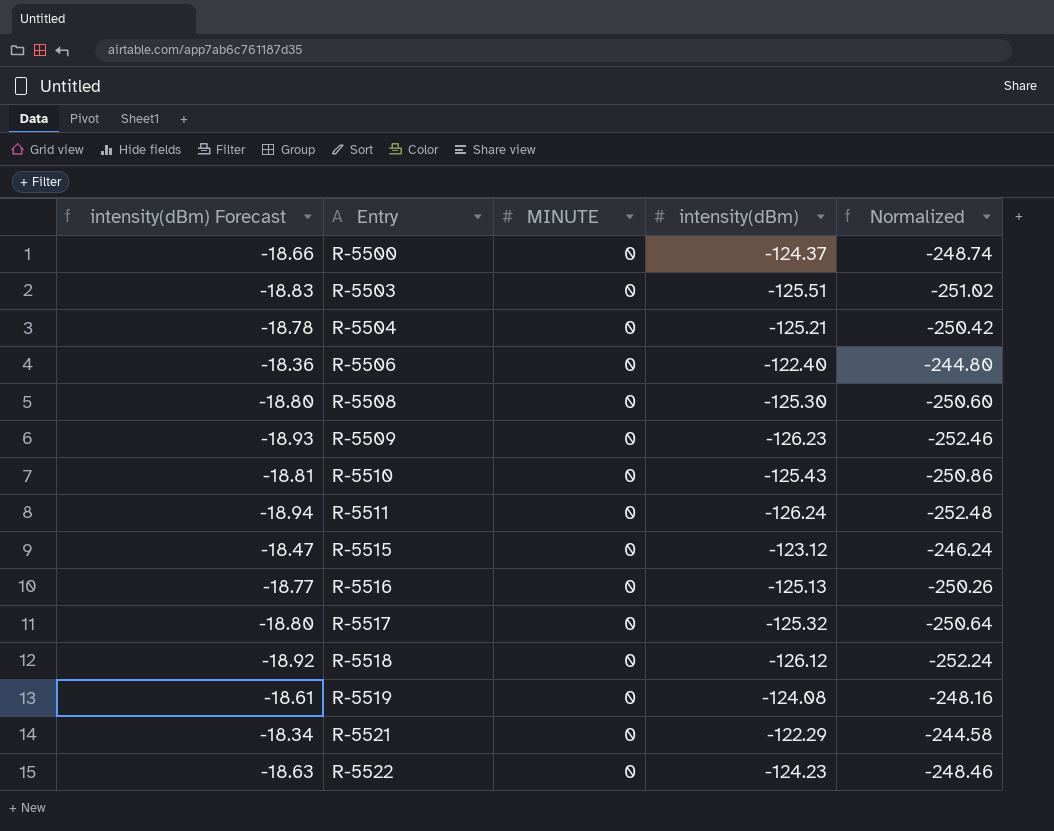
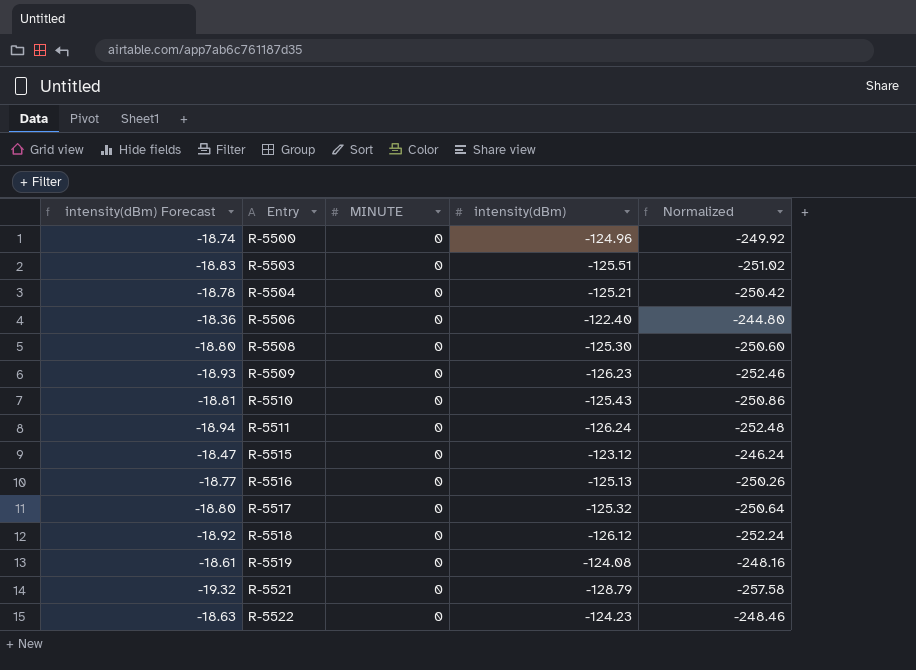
R-5500 | intensity(dBm) Forecast: -18.66 -> -18.74
R-5500 | intensity(dBm): -124.37 -> -124.96
R-5500 | Normalized: -248.74 -> -249.92
R-5521 | intensity(dBm) Forecast: -18.34 -> -19.32
R-5521 | intensity(dBm): -122.29 -> -128.79
R-5521 | Normalized: -244.58 -> -257.58

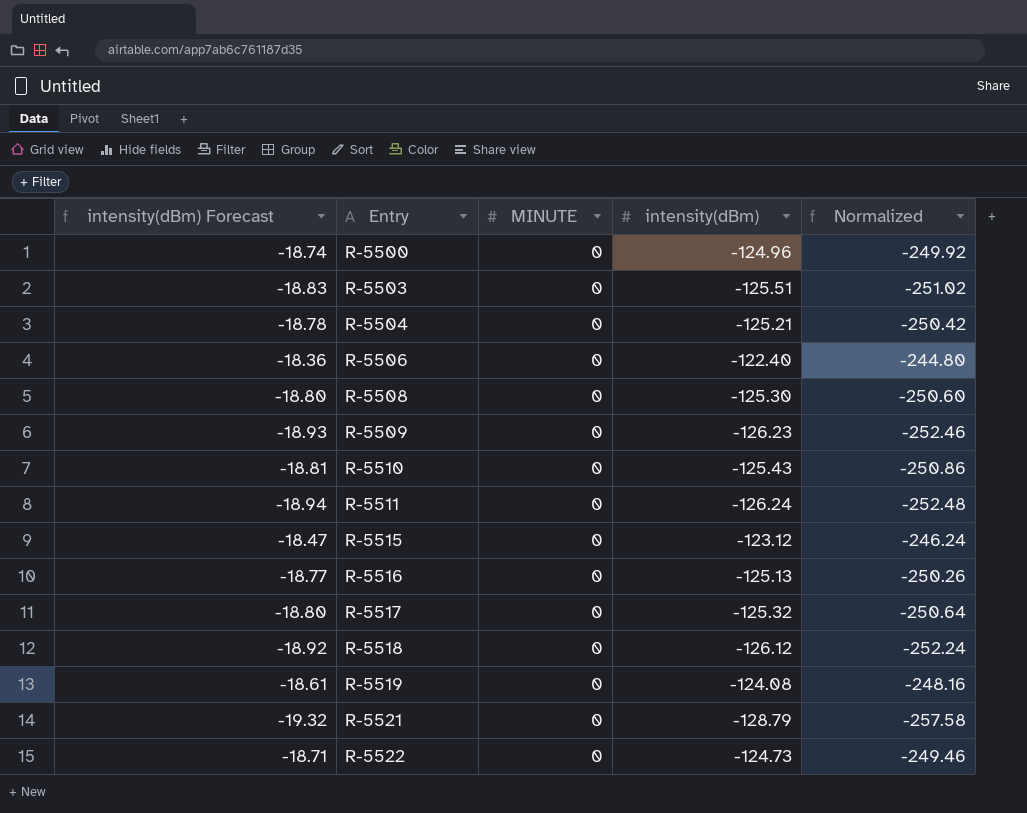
R-5522 | intensity(dBm) Forecast: -18.63 -> -18.71
R-5522 | intensity(dBm): -124.23 -> -124.73
R-5522 | Normalized: -248.46 -> -249.46

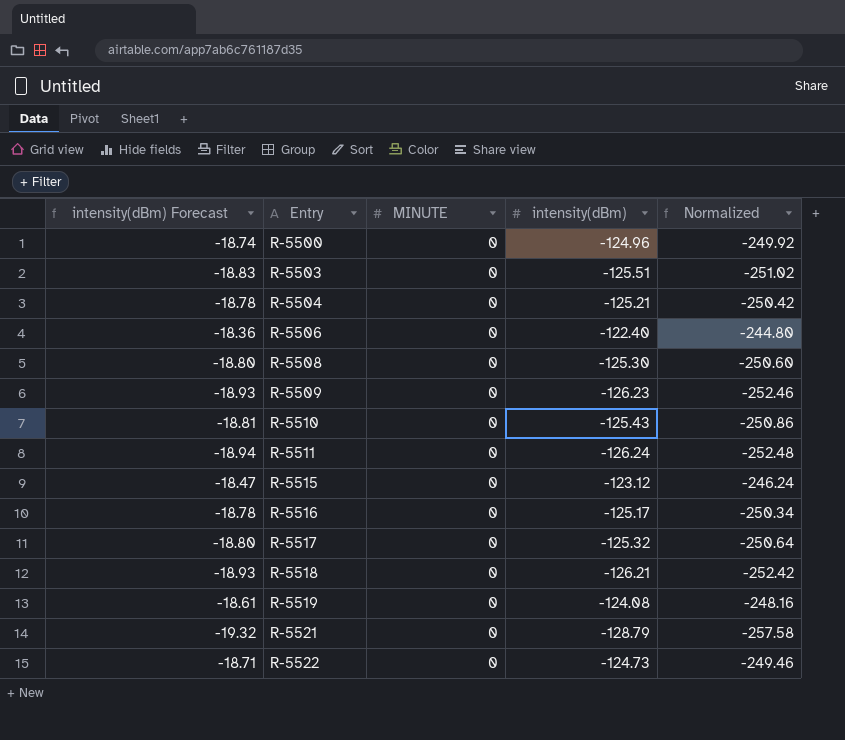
R-5516 | intensity(dBm) Forecast: -18.77 -> -18.78
R-5516 | intensity(dBm): -125.13 -> -125.17
R-5516 | Normalized: -250.26 -> -250.34
R-5518 | intensity(dBm) Forecast: -18.92 -> -18.93
R-5518 | intensity(dBm): -126.12 -> -126.21
R-5518 | Normalized: -252.24 -> -252.42

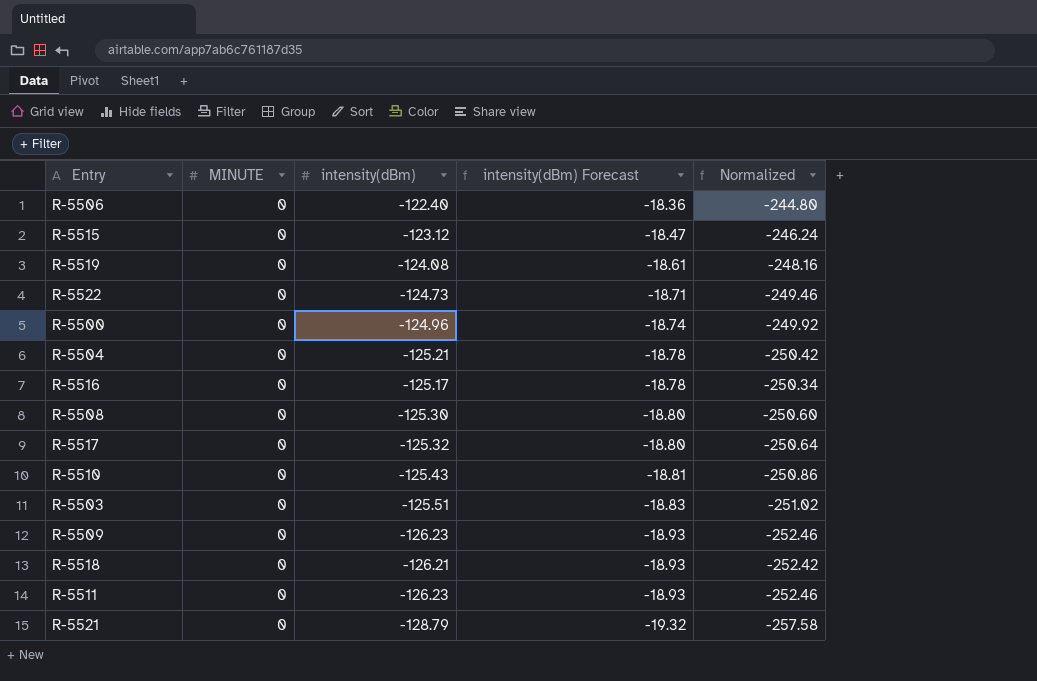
row order: Entry ascending -> intensity(dBm) Forecast descending
column intensity(dBm) Forecast | position: 1 -> 4
R-5511 | intensity(dBm): -126.24 -> -126.23
R-5511 | intensity(dBm) Forecast: -18.94 -> -18.93
R-5511 | Normalized: -252.48 -> -252.46

